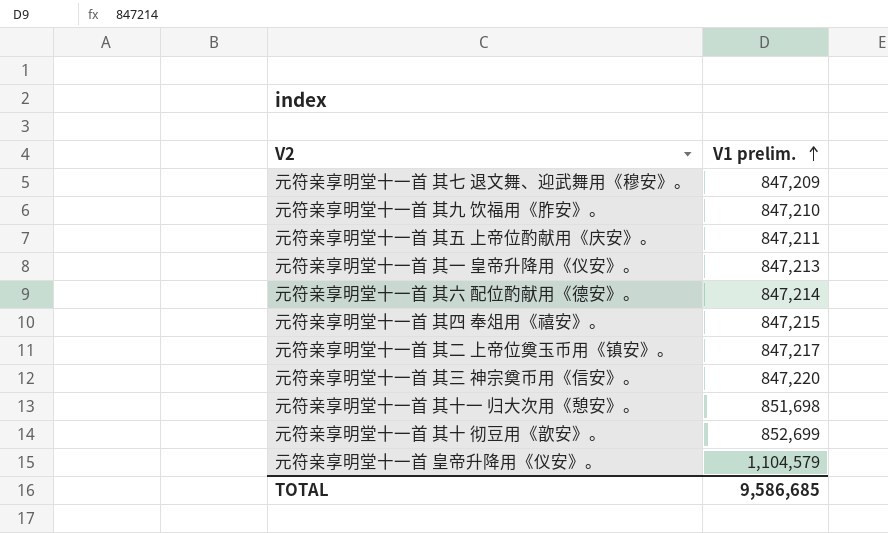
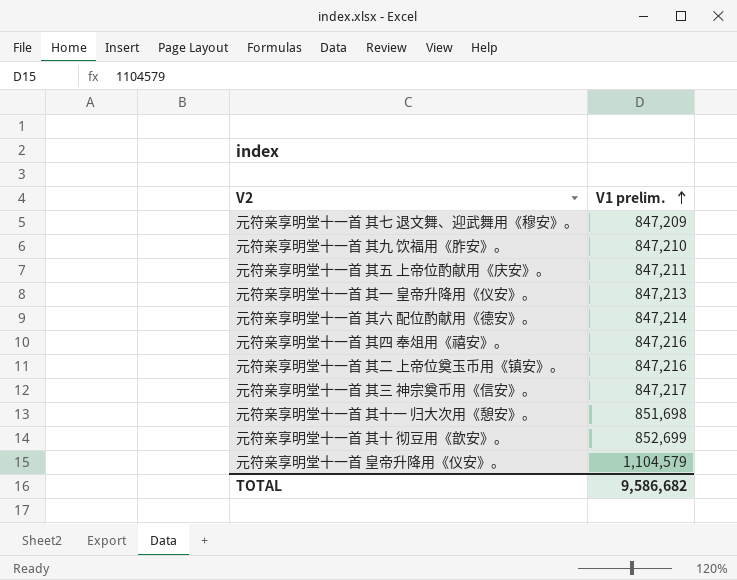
元符亲享明堂十一首 其四 奉俎用《禧安》。 | V1 prelim.: 847,215 -> 847,216
元符亲享明堂十一首 其二 上帝位奠玉币用《镇安》。 | V1 prelim.: 847,217 -> 847,216
元符亲享明堂十一首 其三 神宗奠币用《信安》。 | V1 prelim.: 847,220 -> 847,217
TOTAL | V1 prelim.: 9,586,685 -> 9,586,682

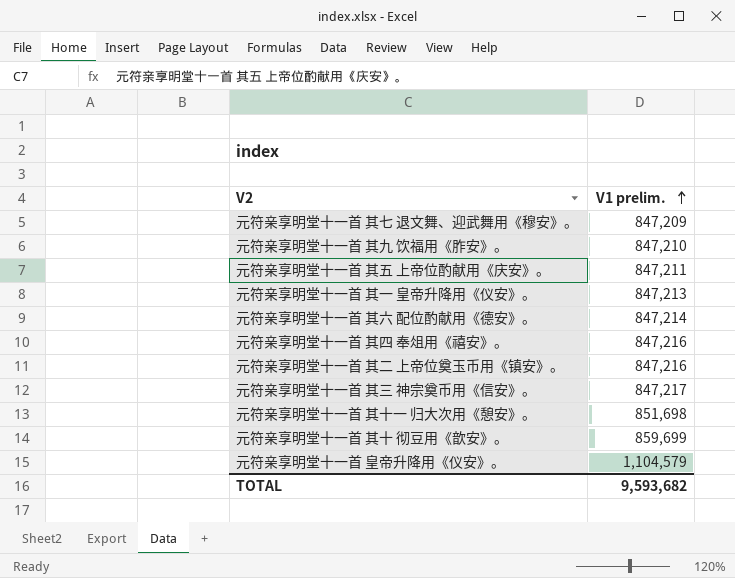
元符亲享明堂十一首 其十 彻豆用《歆安》。 | V1 prelim.: 852,699 -> 859,699
TOTAL | V1 prelim.: 9,586,682 -> 9,593,682

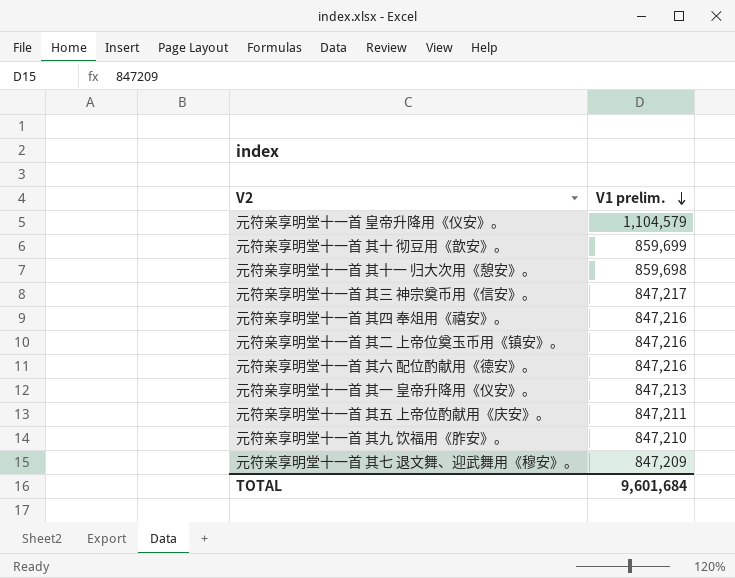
row order: V1 prelim. ascending -> V1 prelim. descending
元符亲享明堂十一首 其十一 归大次用《憩安》。 | V1 prelim.: 851,698 -> 859,698
元符亲享明堂十一首 其六 配位酌献用《德安》。 | V1 prelim.: 847,214 -> 847,216
TOTAL | V1 prelim.: 9,593,682 -> 9,601,684

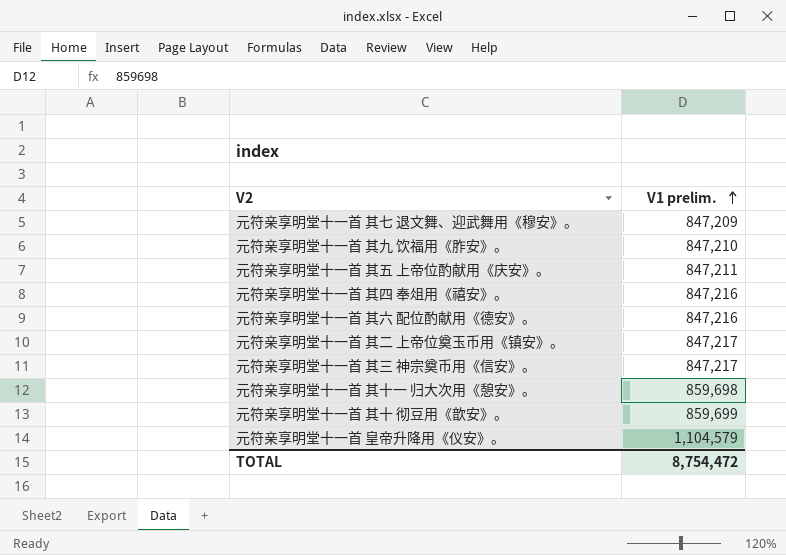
row order: V1 prelim. descending -> V1 prelim. ascending
row 元符亲享明堂十一首 其一 皇帝升降用《仪安》。: 847,213 -> none
元符亲享明堂十一首 其二 上帝位奠玉币用《镇安》。 | V1 prelim.: 847,216 -> 847,217
TOTAL | V1 prelim.: 9,601,684 -> 8,754,472

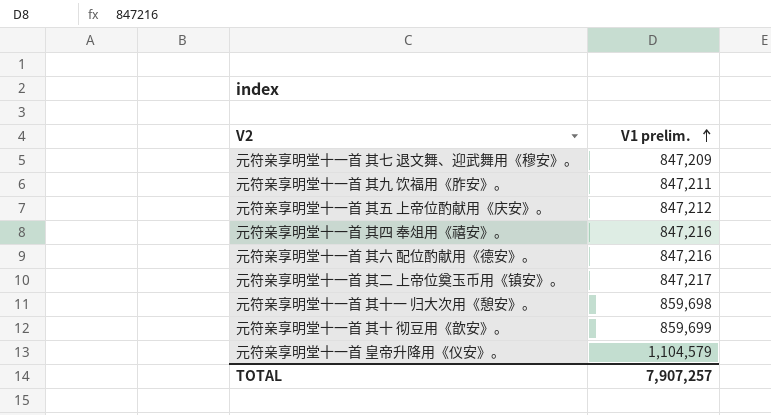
row 元符亲享明堂十一首 其三 神宗奠币用《信安》。: 847,217 -> none
元符亲享明堂十一首 其九 饮福用《胙安》。 | V1 prelim.: 847,210 -> 847,211
元符亲享明堂十一首 其五 上帝位酌献用《庆安》。 | V1 prelim.: 847,211 -> 847,212
TOTAL | V1 prelim.: 8,754,472 -> 7,907,257

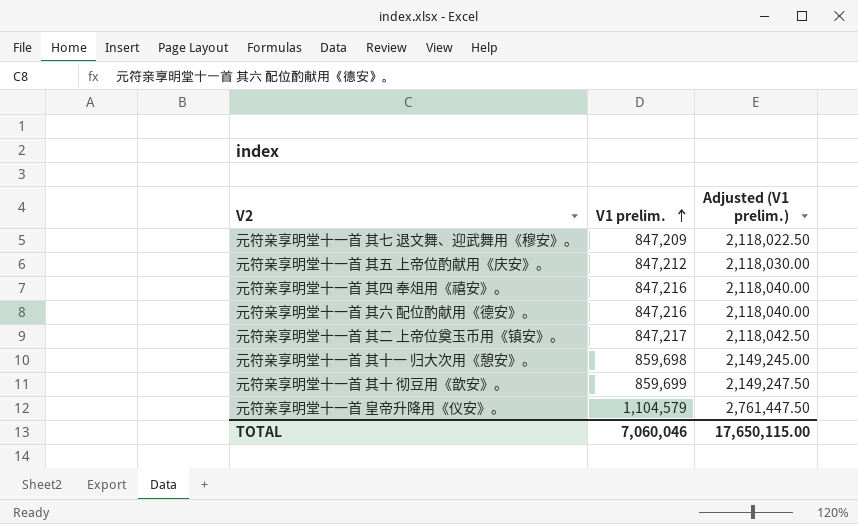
column Adjusted (V1 prelim.) | formula: none -> [V1 prelim.] * 2.5
row 元符亲享明堂十一首 其九 饮福用《胙安》。: 847,211 -> none
TOTAL | V1 prelim.: 7,907,257 -> 7,060,046

